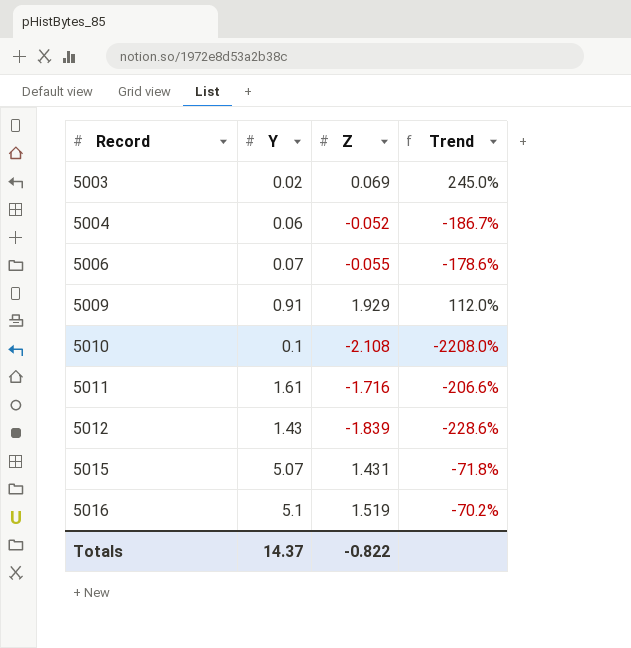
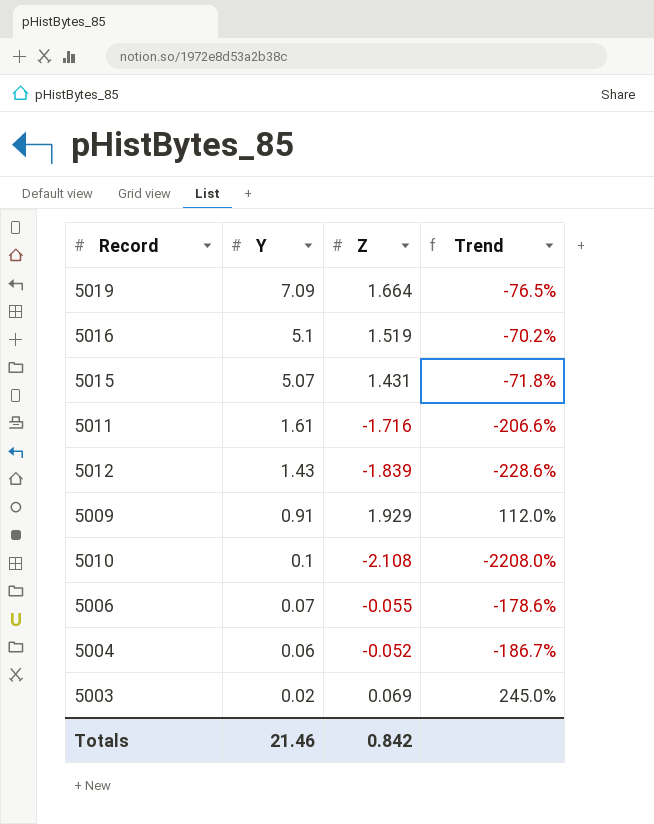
row order: Record ascending -> Y descending
row 5019: none -> 7.09 | 1.664 | -76.5%
Totals | Y: 14.37 -> 21.46
Totals | Z: -0.822 -> 0.842

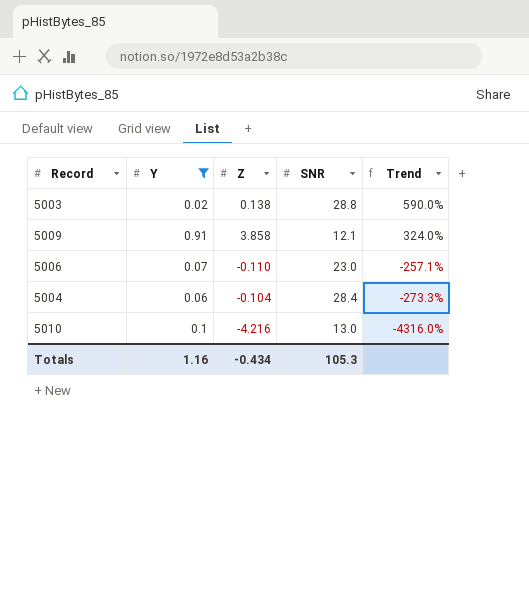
filter: none -> Y <= 0.91
row order: Y descending -> Trend descending
column SNR | position: none -> 4
5003 | Z: 0.069 -> 0.138
5003 | Trend: 245.0% -> 590.0%
5009 | Z: 1.929 -> 3.858
5009 | Trend: 112.0% -> 324.0%
5006 | Z: -0.055 -> -0.110
5006 | Trend: -178.6% -> -257.1%
5004 | Z: -0.052 -> -0.104
5004 | Trend: -186.7% -> -273.3%
5010 | Z: -2.108 -> -4.216
5010 | Trend: -2208.0% -> -4316.0%
Totals | Y: 21.46 -> 1.16
Totals | Z: 0.842 -> -0.434

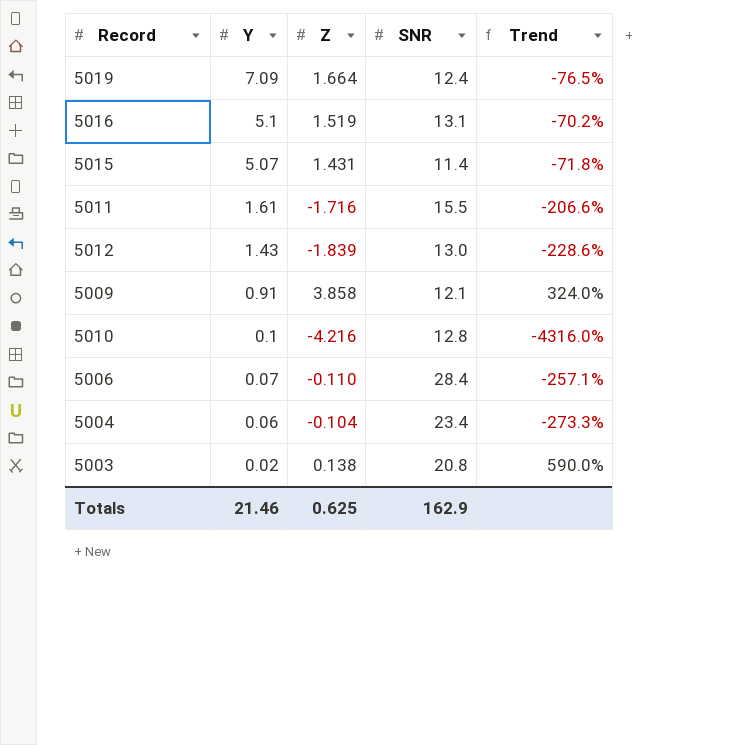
filter: Y <= 0.91 -> none
row order: Trend descending -> Y descending
5010 | SNR: 13.0 -> 12.8
5006 | SNR: 23.0 -> 28.4
5004 | SNR: 28.4 -> 23.4
5003 | SNR: 28.8 -> 20.8
Totals | Y: 1.16 -> 21.46
Totals | Z: -0.434 -> 0.625
Totals | SNR: 105.3 -> 162.9

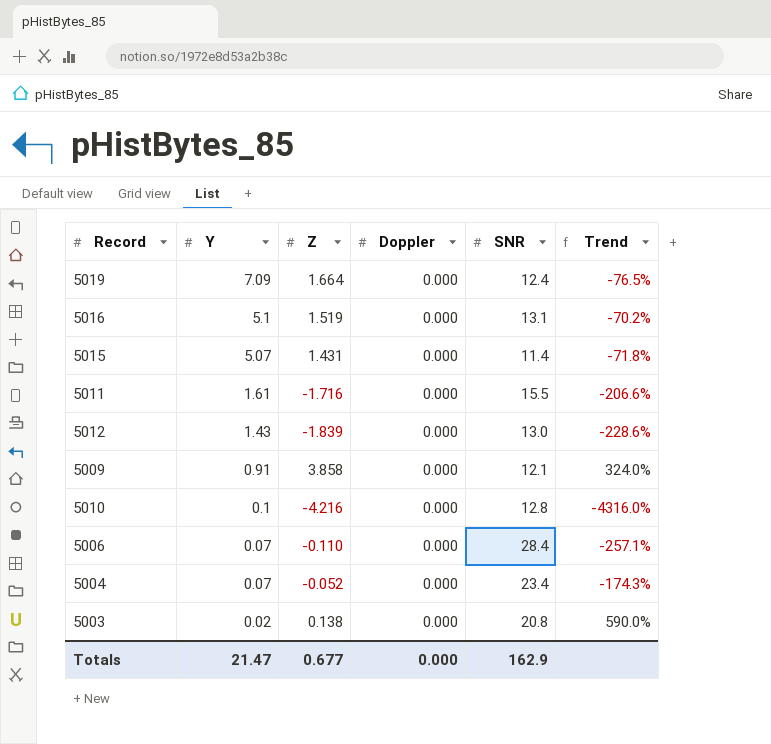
column Doppler | position: none -> 4
5004 | Y: 0.06 -> 0.07
5004 | Z: -0.104 -> -0.052
5004 | Trend: -273.3% -> -174.3%
Totals | Y: 21.46 -> 21.47
Totals | Z: 0.625 -> 0.677

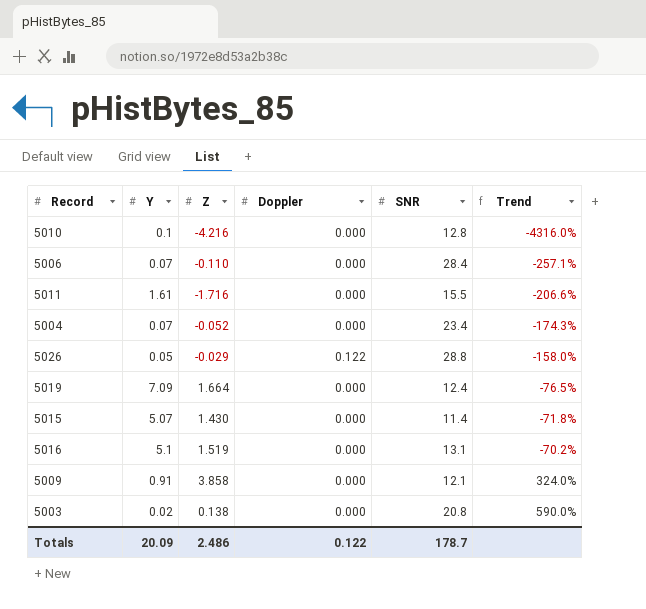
row order: Y descending -> Trend ascending
row 5012: 1.43 | -1.839 | 0.000 | 13.0 | -228.6% -> none
row 5026: none -> 0.05 | -0.029 | 0.122 | 28.8 | -158.0%
5015 | Z: 1.431 -> 1.430
Totals | Y: 21.47 -> 20.09
Totals | Z: 0.677 -> 2.486
Totals | Doppler: 0.000 -> 0.122
Totals | SNR: 162.9 -> 178.7

